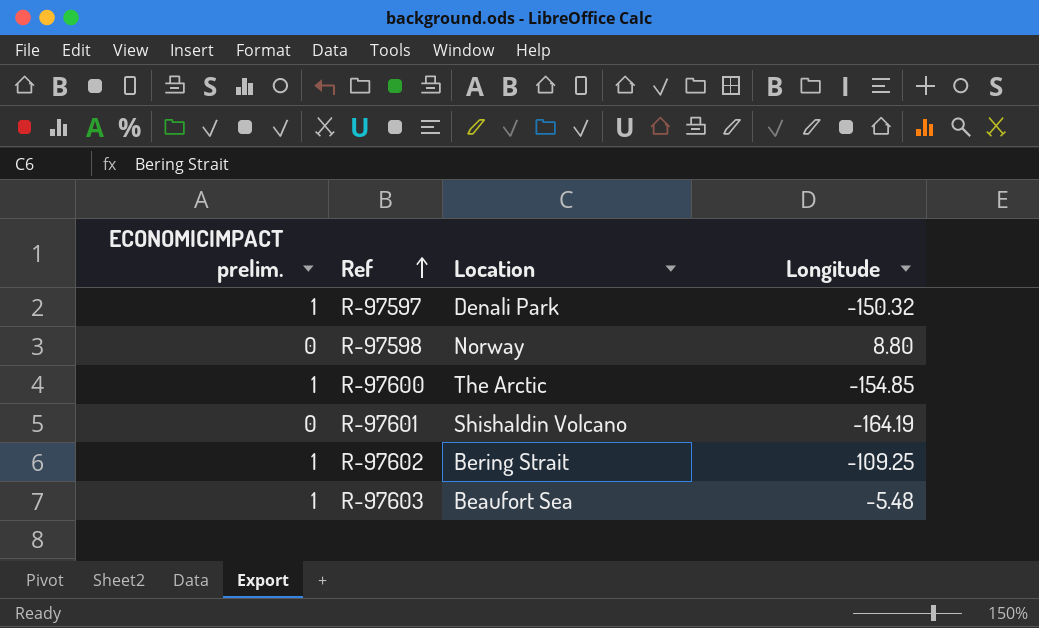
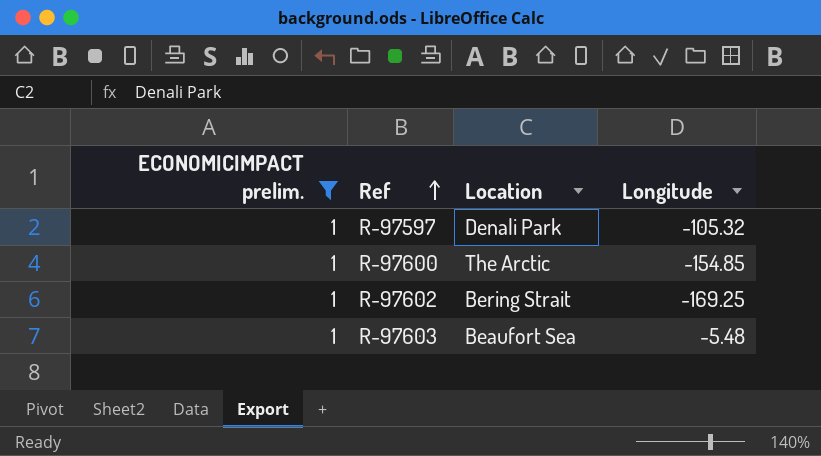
filter: none -> ECONOMICIMPACT prelim. = 1
R-97597 | Longitude: -150.32 -> -105.32
R-97602 | Longitude: -109.25 -> -169.25

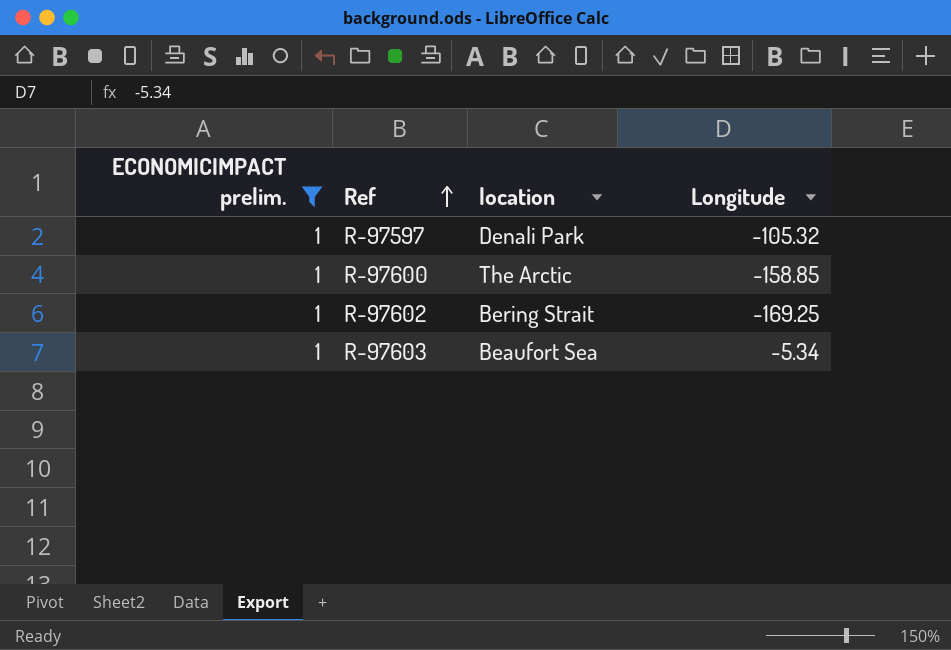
column name: Location -> location
R-97600 | Longitude: -154.85 -> -158.85
R-97603 | Longitude: -5.48 -> -5.34

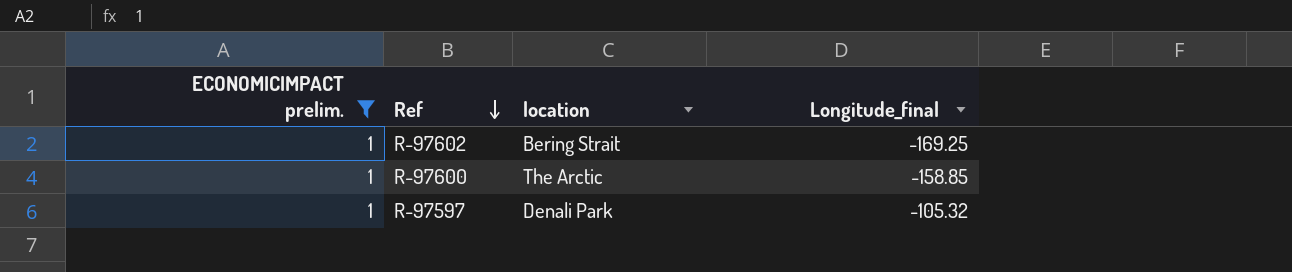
row order: Ref ascending -> Ref descending
column name: Longitude -> Longitude_final
row R-97603: 1 | Beaufort Sea | -5.34 -> none

